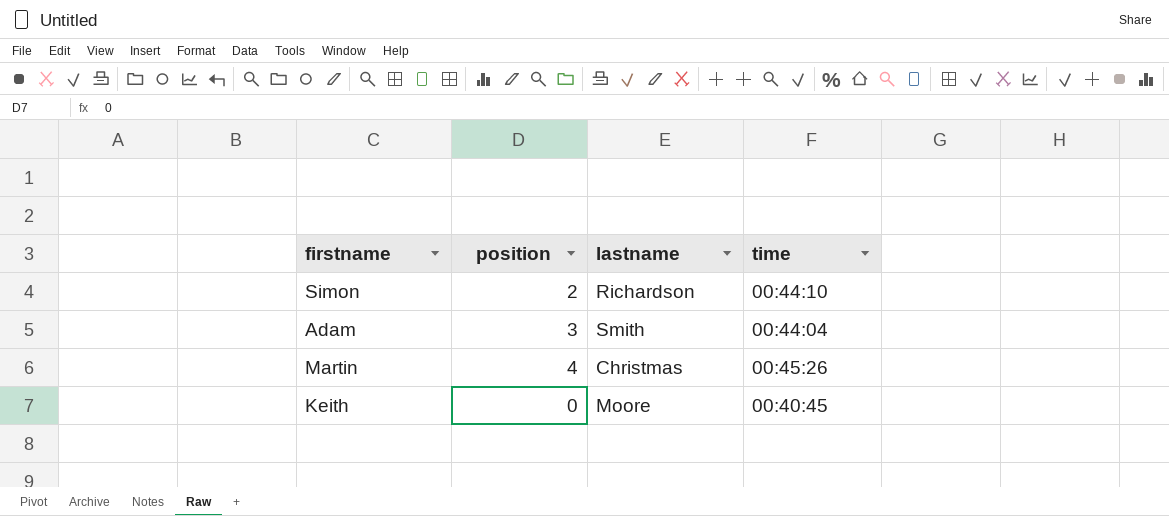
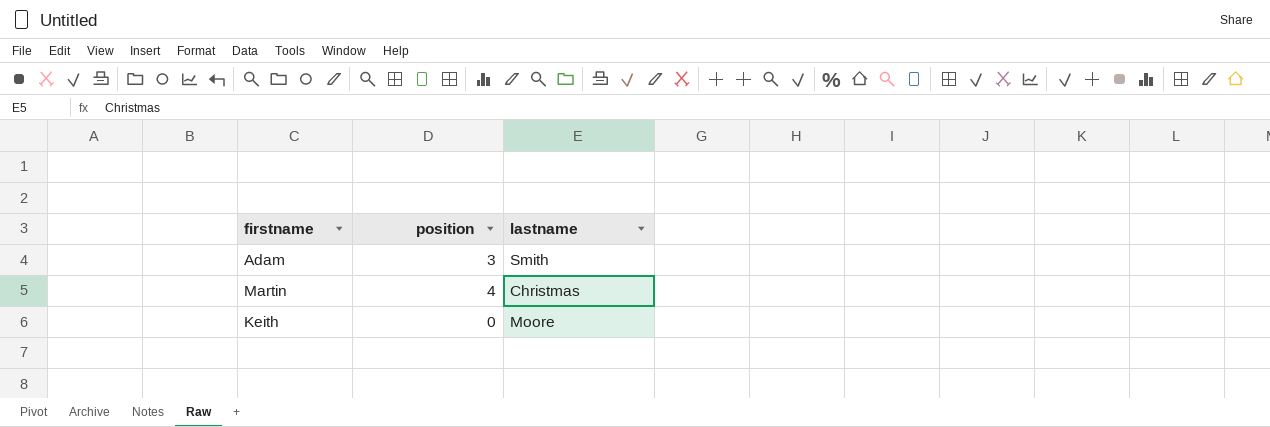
column time | position: 4 -> none
row Simon: 2 | Richardson | 00:44:10 -> none

